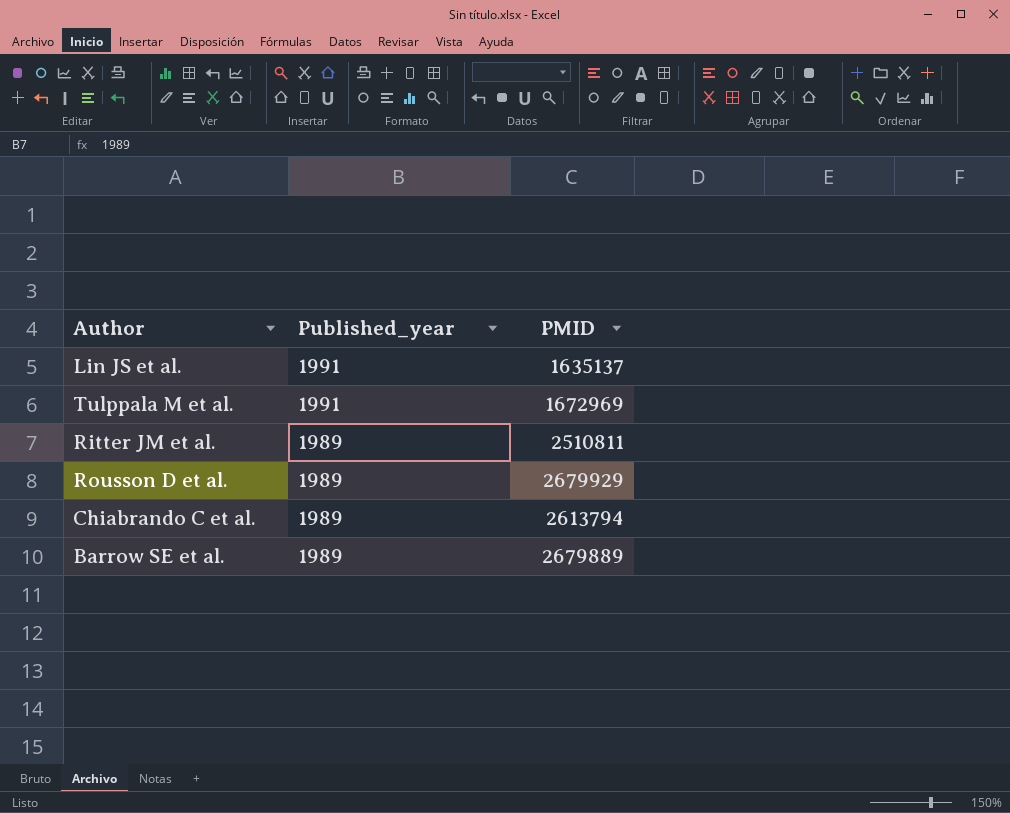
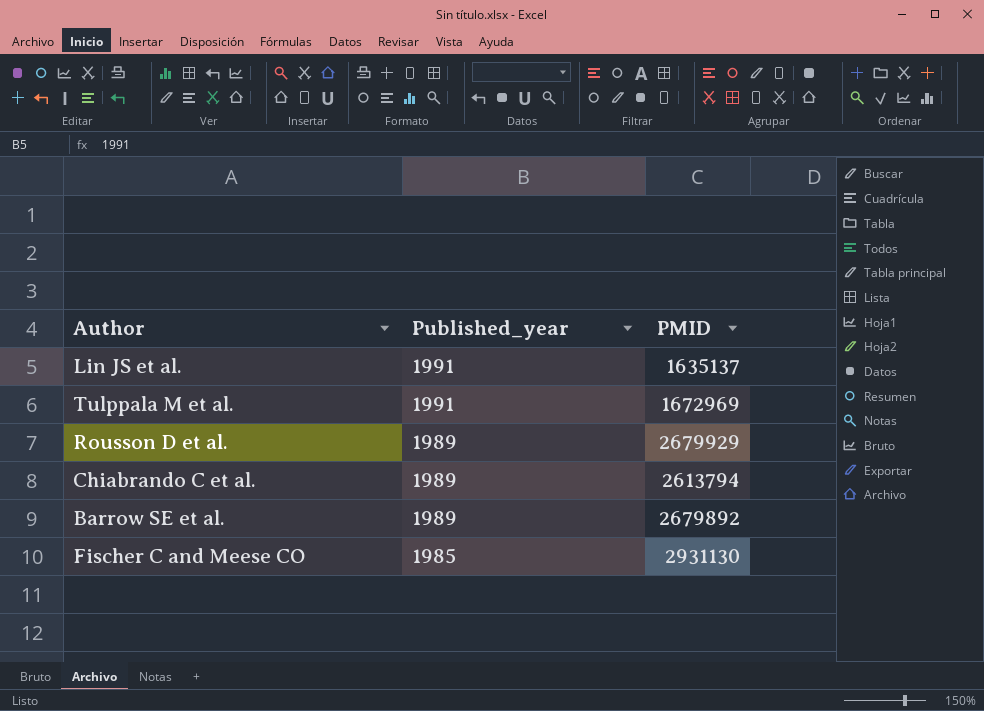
row Ritter JM et al.: 1989 | 2510811 -> none
Barrow SE et al. | PMID: 2679889 -> 2679892
row Fischer C and Meese CO: none -> 1985 | 2931130

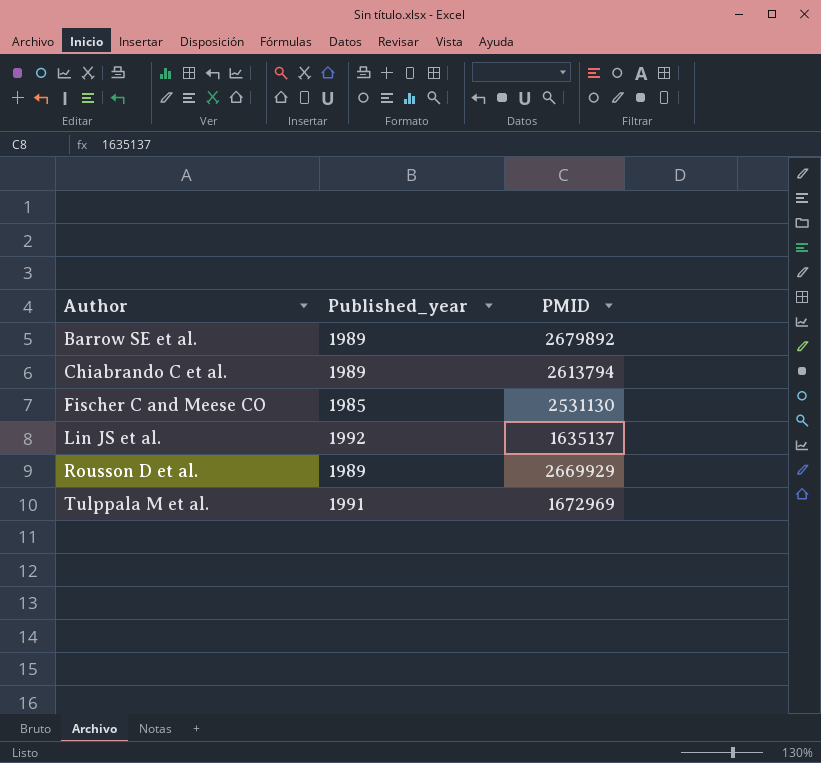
row order: Published_year descending -> Author ascending
Fischer C and Meese CO | PMID: 2931130 -> 2531130
Lin JS et al. | Published_year: 1991 -> 1992
Rousson D et al. | PMID: 2679929 -> 2669929

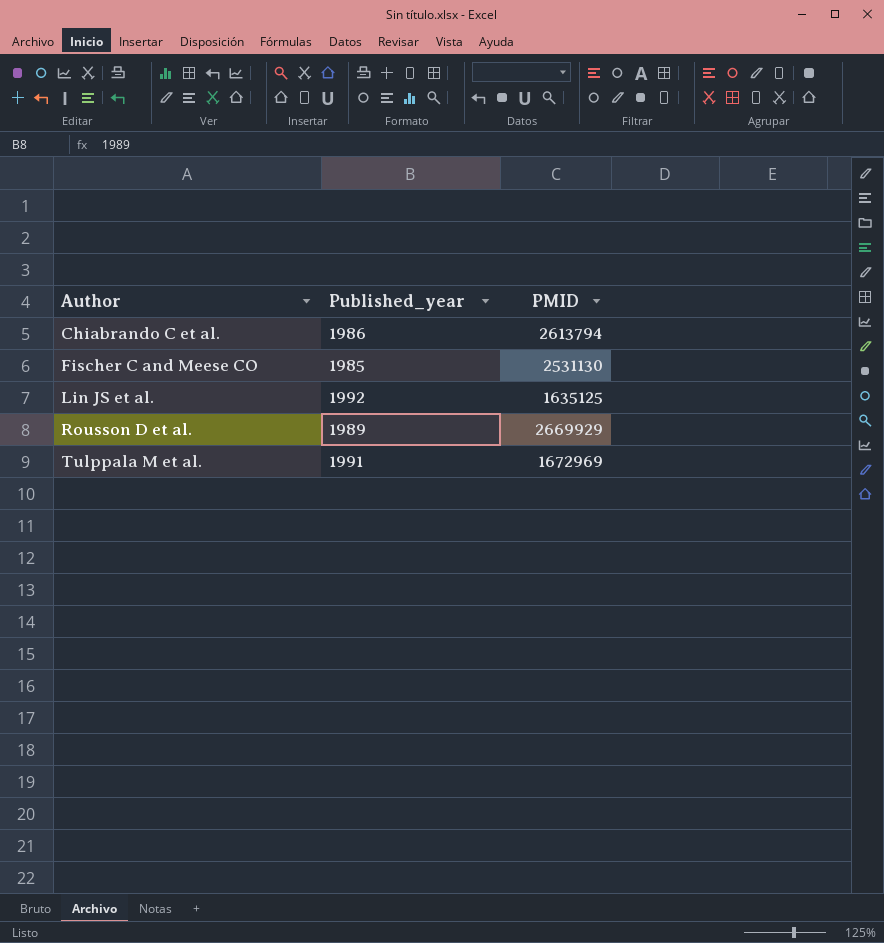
row Barrow SE et al.: 1989 | 2679892 -> none
Chiabrando C et al. | Published_year: 1989 -> 1986
Lin JS et al. | PMID: 1635137 -> 1635125

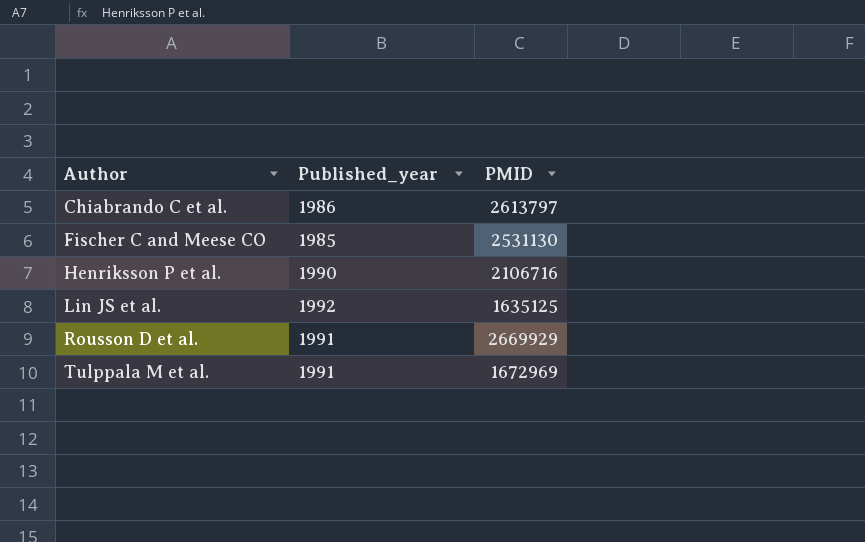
Chiabrando C et al. | PMID: 2613794 -> 2613797
row Henriksson P et al.: none -> 1990 | 2106716
Rousson D et al. | Published_year: 1989 -> 1991

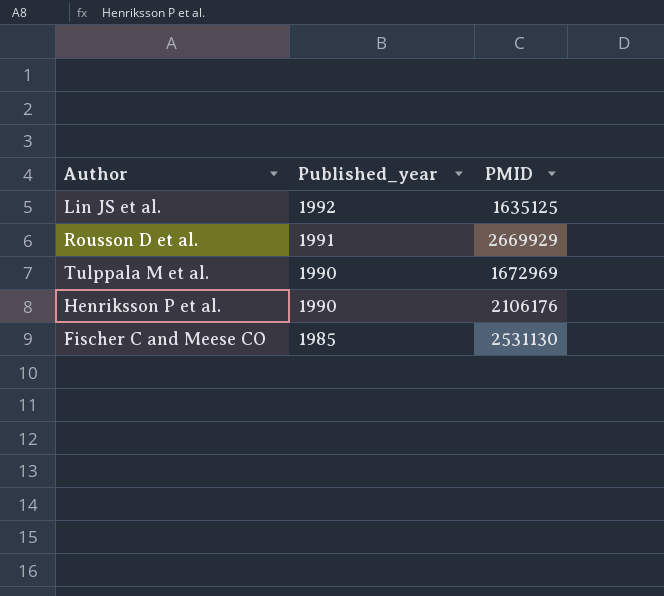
row order: Author ascending -> Published_year descending
row Chiabrando C et al.: 1986 | 2613797 -> none
Tulppala M et al. | Published_year: 1991 -> 1990
Henriksson P et al. | PMID: 2106716 -> 2106176

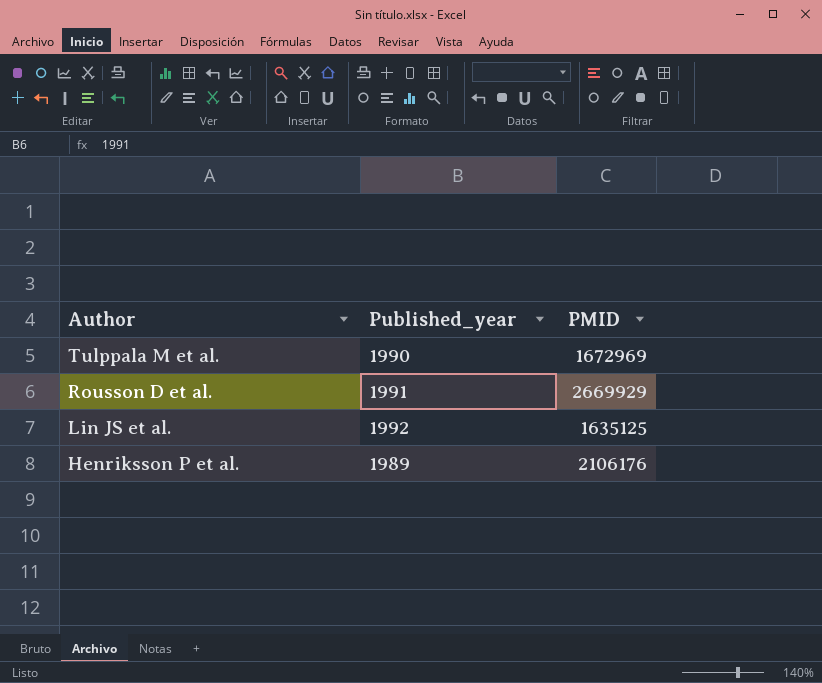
row order: Published_year descending -> Author descending
row Fischer C and Meese CO: 1985 | 2531130 -> none
Henriksson P et al. | Published_year: 1990 -> 1989

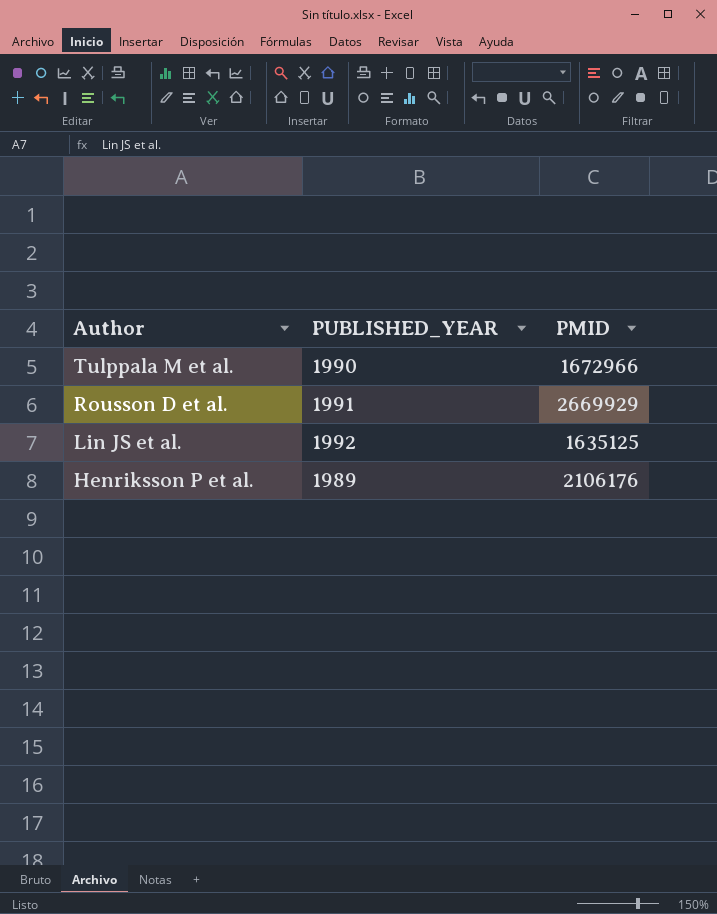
column name: Published_year -> PUBLISHED_YEAR
Tulppala M et al. | PMID: 1672969 -> 1672966

